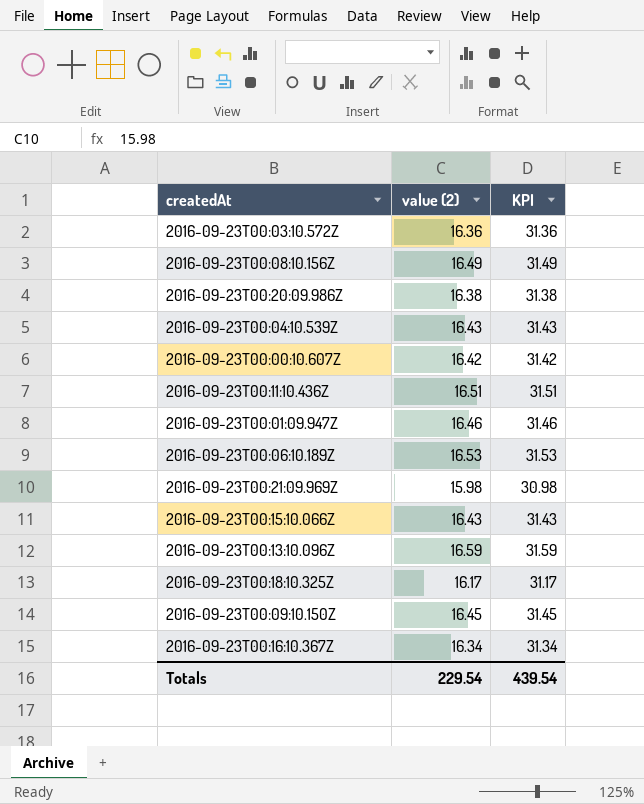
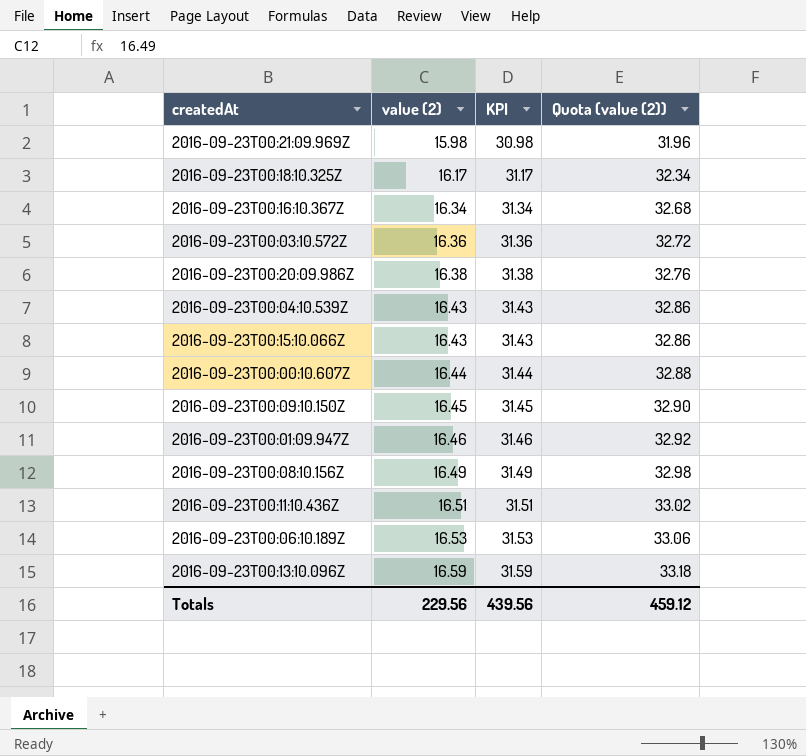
row order: none -> value (2) ascending
column Quota (value (2)) | formula: none -> [value (2)] * 2
2016-09-23T00:00:10.607Z | value (2): 16.42 -> 16.44
2016-09-23T00:00:10.607Z | KPI: 31.42 -> 31.44
Totals | value (2): 229.54 -> 229.56
Totals | KPI: 439.54 -> 439.56

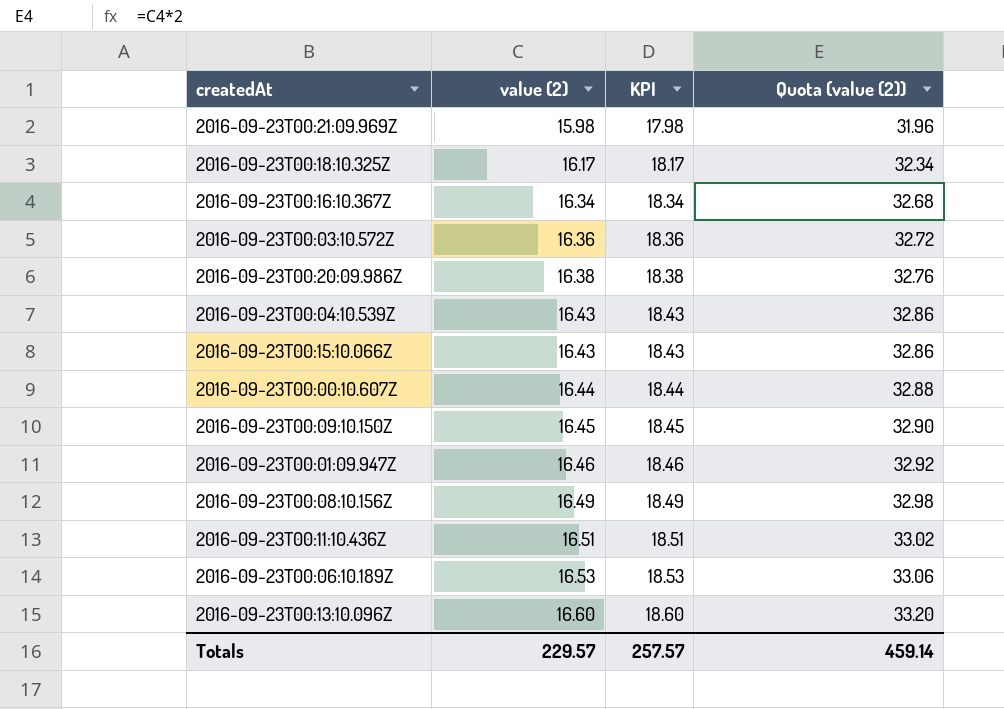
column KPI | formula: [value (2)] + 15 -> [value (2)] + 2
2016-09-23T00:13:10.096Z | value (2): 16.59 -> 16.60
2016-09-23T00:13:10.096Z | Quota (value (2)): 33.18 -> 33.20
Totals | value (2): 229.56 -> 229.57
Totals | KPI: 439.56 -> 257.57
Totals | Quota (value (2)): 459.12 -> 459.14

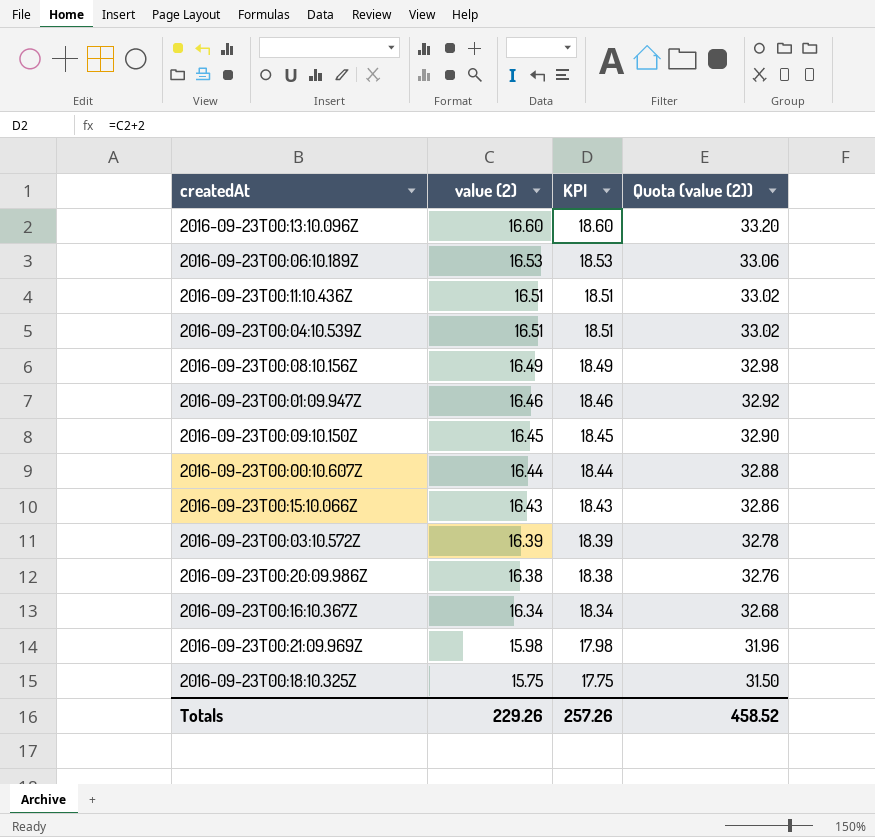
row order: value (2) ascending -> value (2) descending
2016-09-23T00:04:10.539Z | value (2): 16.43 -> 16.51
2016-09-23T00:04:10.539Z | KPI: 18.43 -> 18.51
2016-09-23T00:04:10.539Z | Quota (value (2)): 32.86 -> 33.02
2016-09-23T00:03:10.572Z | value (2): 16.36 -> 16.39
2016-09-23T00:03:10.572Z | KPI: 18.36 -> 18.39
2016-09-23T00:03:10.572Z | Quota (value (2)): 32.72 -> 32.78
2016-09-23T00:18:10.325Z | value (2): 16.17 -> 15.75
2016-09-23T00:18:10.325Z | KPI: 18.17 -> 17.75
2016-09-23T00:18:10.325Z | Quota (value (2)): 32.34 -> 31.50
Totals | value (2): 229.57 -> 229.26
Totals | KPI: 257.57 -> 257.26
Totals | Quota (value (2)): 459.14 -> 458.52

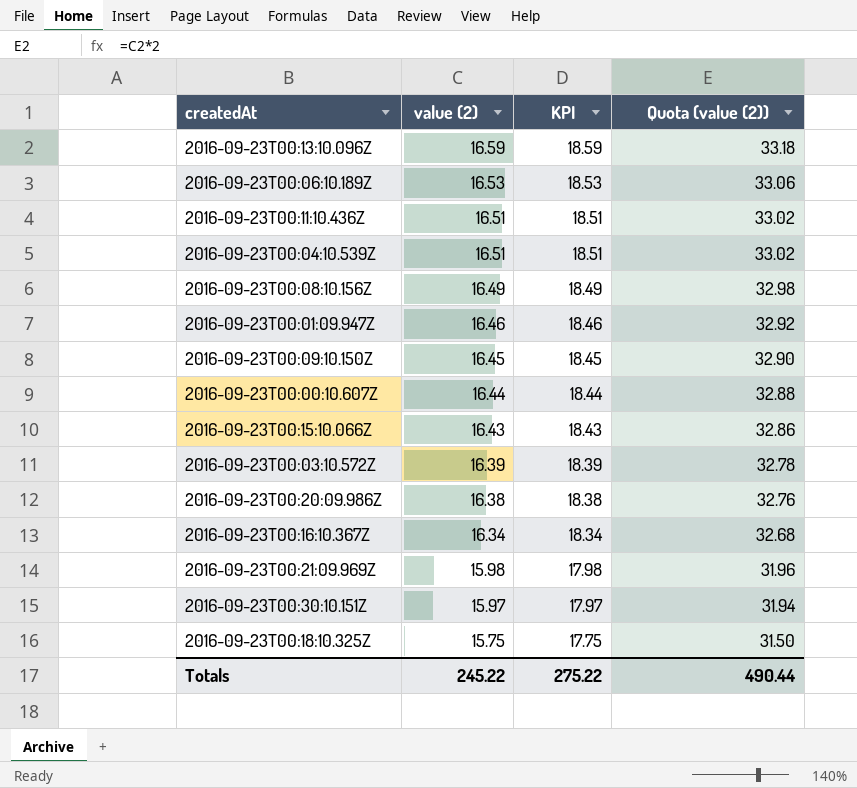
2016-09-23T00:13:10.096Z | value (2): 16.60 -> 16.59
2016-09-23T00:13:10.096Z | KPI: 18.60 -> 18.59
2016-09-23T00:13:10.096Z | Quota (value (2)): 33.20 -> 33.18
row 2016-09-23T00:30:10.151Z: none -> 15.97 | 17.97 | 31.94
Totals | value (2): 229.26 -> 245.22
Totals | KPI: 257.26 -> 275.22
Totals | Quota (value (2)): 458.52 -> 490.44

